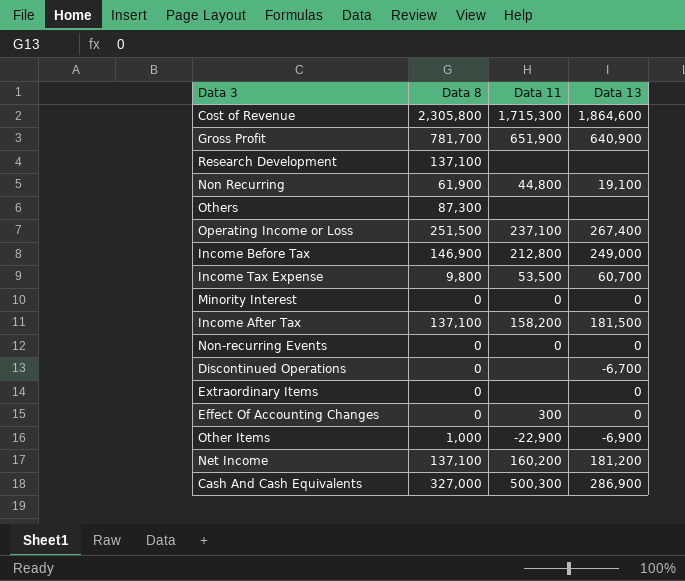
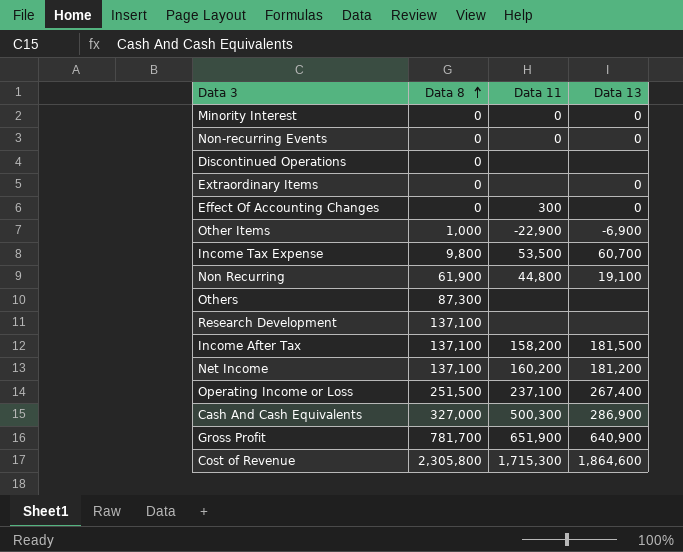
row order: none -> Data 8 ascending
row Income Before Tax: 146,900 | 212,800 | 249,000 -> none
Discontinued Operations | Data 13: -6,700 -> none

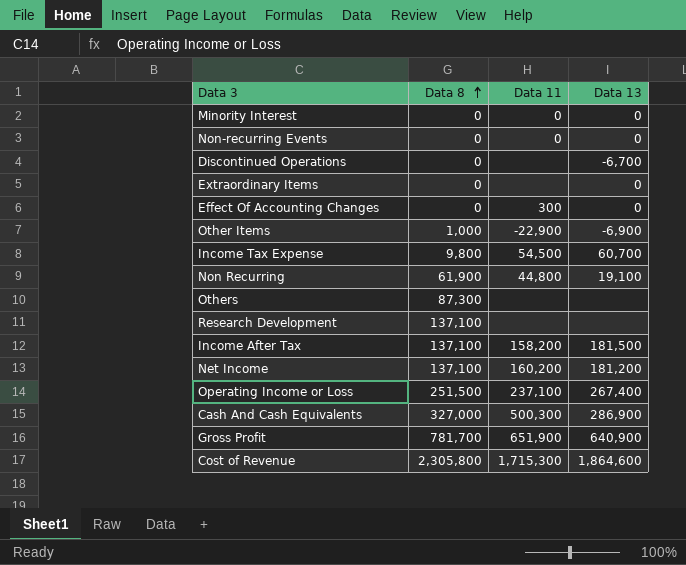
Discontinued Operations | Data 13: none -> -6,700
Income Tax Expense | Data 11: 53,500 -> 54,500

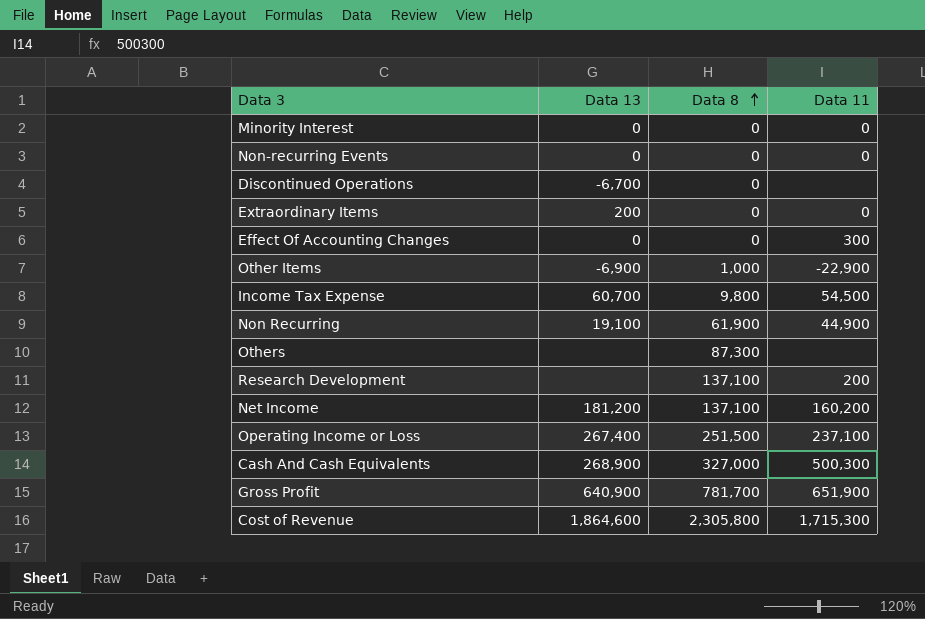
column Data 13 | position: 4 -> 2
row Income After Tax: 137,100 | 158,200 | 181,500 -> none
Extraordinary Items | Data 13: 0 -> 200
Extraordinary Items | Data 11: none -> 0
Non Recurring | Data 11: 44,800 -> 44,900
Research Development | Data 11: none -> 200
Cash And Cash Equivalents | Data 13: 286,900 -> 268,900

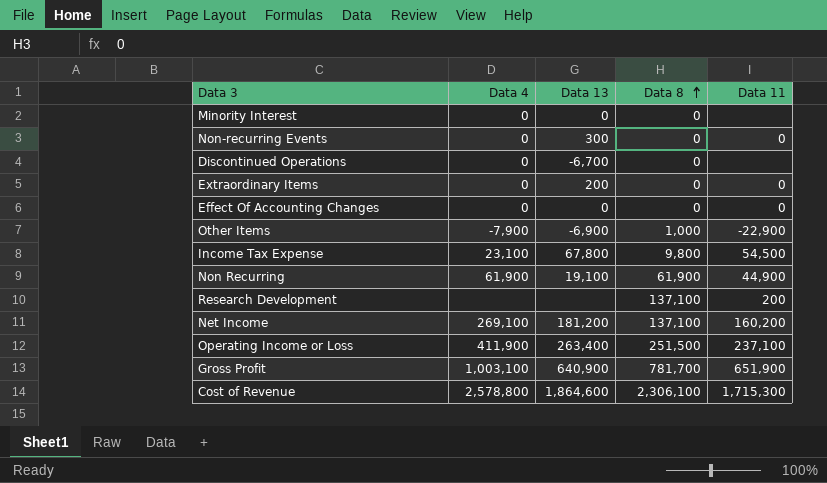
column Data 4 | position: none -> 2
row Others: none | 87,300 | none -> none
row Cash And Cash Equivalents: 268,900 | 327,000 | 500,300 -> none
Minority Interest | Data 11: 0 -> none
Non-recurring Events | Data 13: 0 -> 300
Effect Of Accounting Changes | Data 11: 300 -> 0
Income Tax Expense | Data 13: 60,700 -> 67,800
Operating Income or Loss | Data 13: 267,400 -> 263,400
Cost of Revenue | Data 8: 2,305,800 -> 2,306,100

